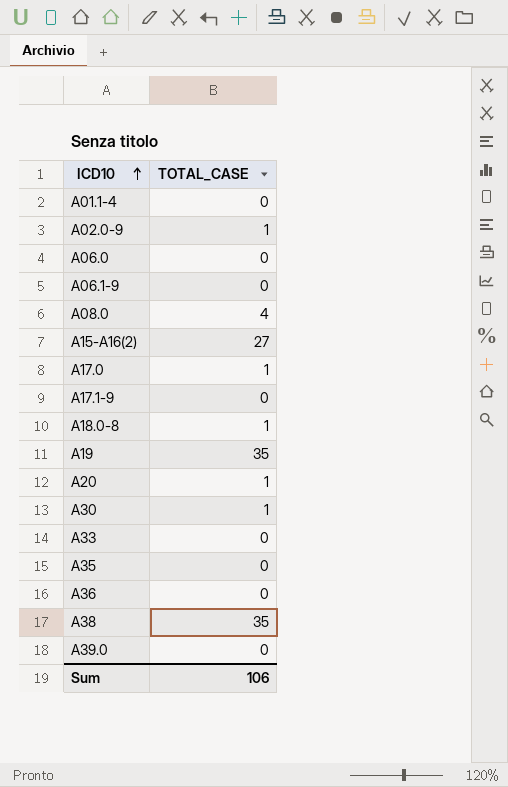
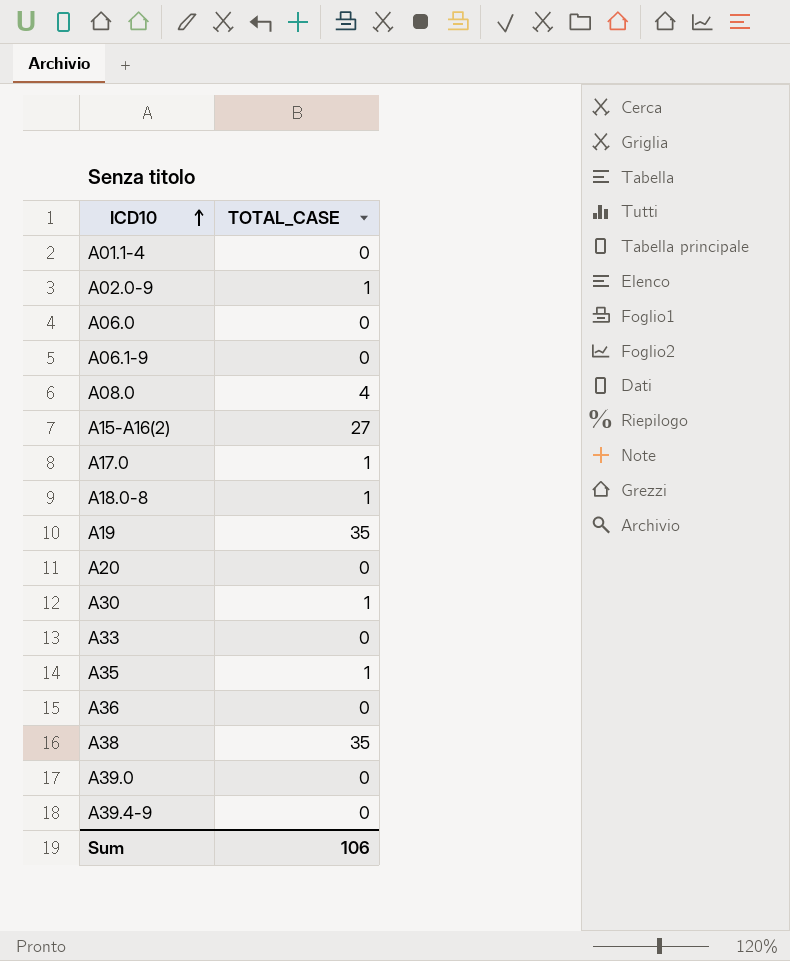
row A17.1-9: 0 -> none
A20 | TOTAL_CASE: 1 -> 0
A35 | TOTAL_CASE: 0 -> 1
row A39.4-9: none -> 0

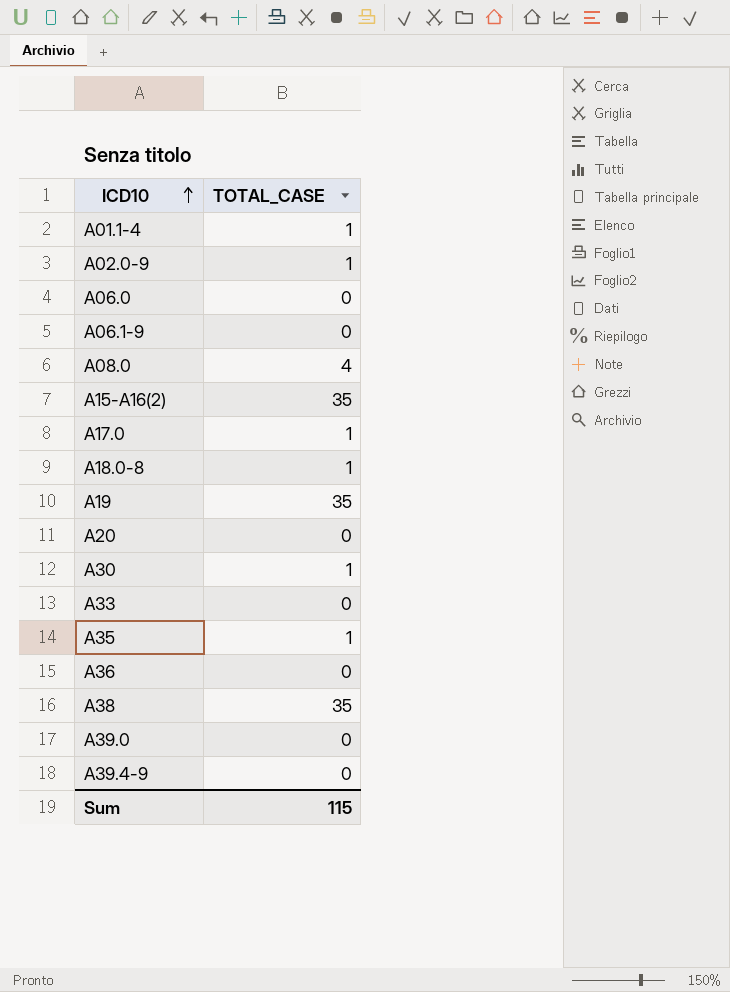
A01.1-4 | TOTAL_CASE: 0 -> 1
A15-A16(2) | TOTAL_CASE: 27 -> 35
Sum | TOTAL_CASE: 106 -> 115

